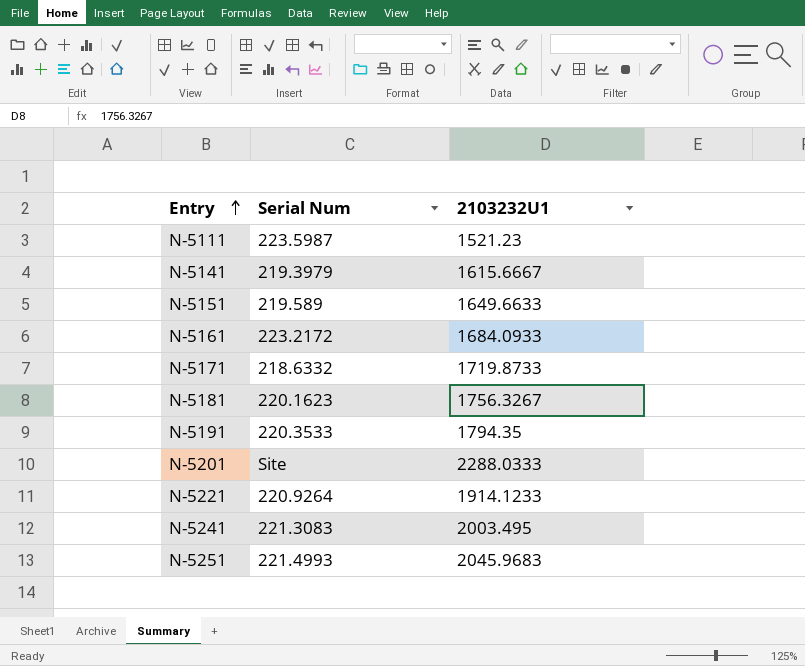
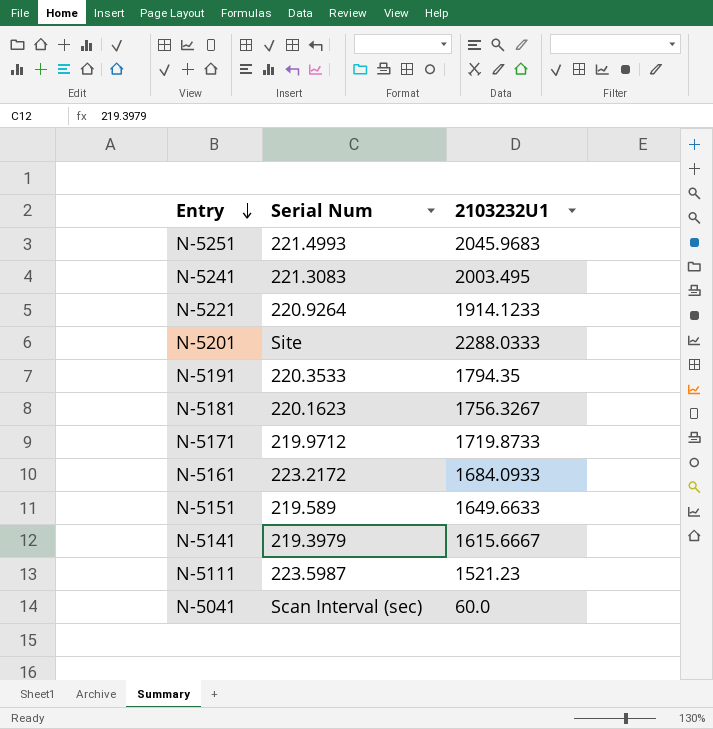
row order: Entry ascending -> Entry descending
N-5171 | Serial Num: 218.6332 -> 219.9712
row N-5041: none -> Scan Interval (sec) | 60.0

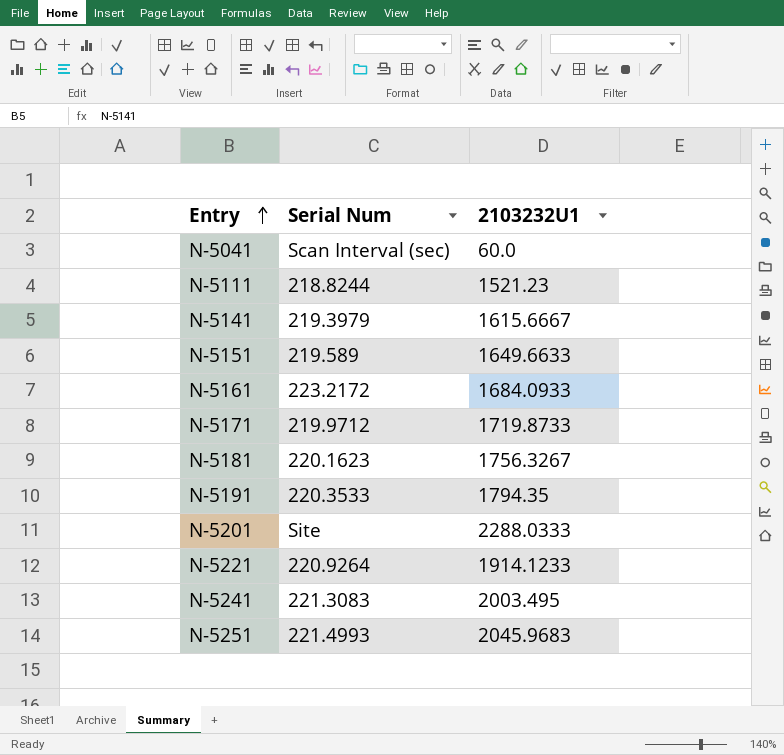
row order: Entry descending -> Entry ascending
N-5111 | Serial Num: 223.5987 -> 218.8244

